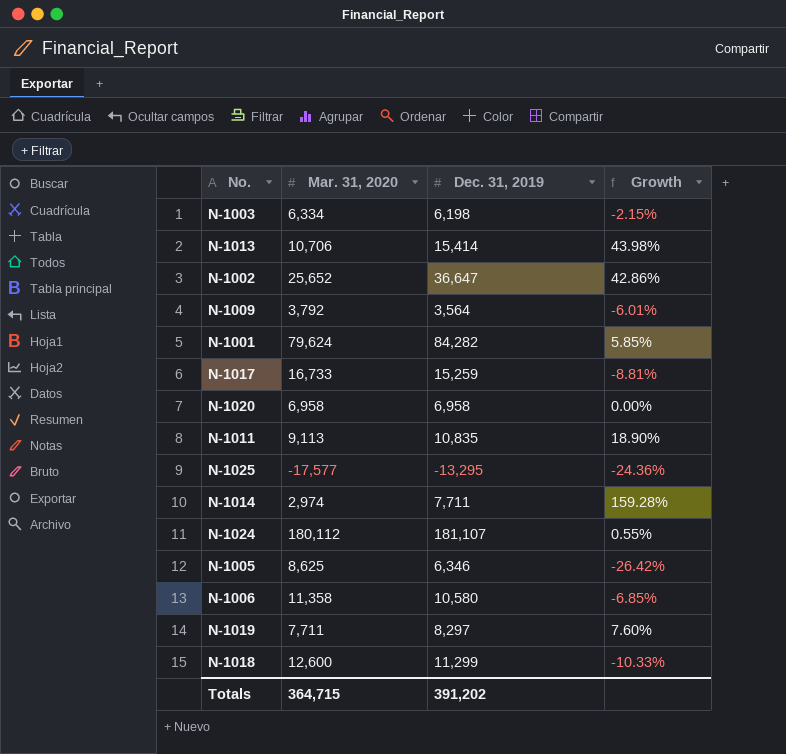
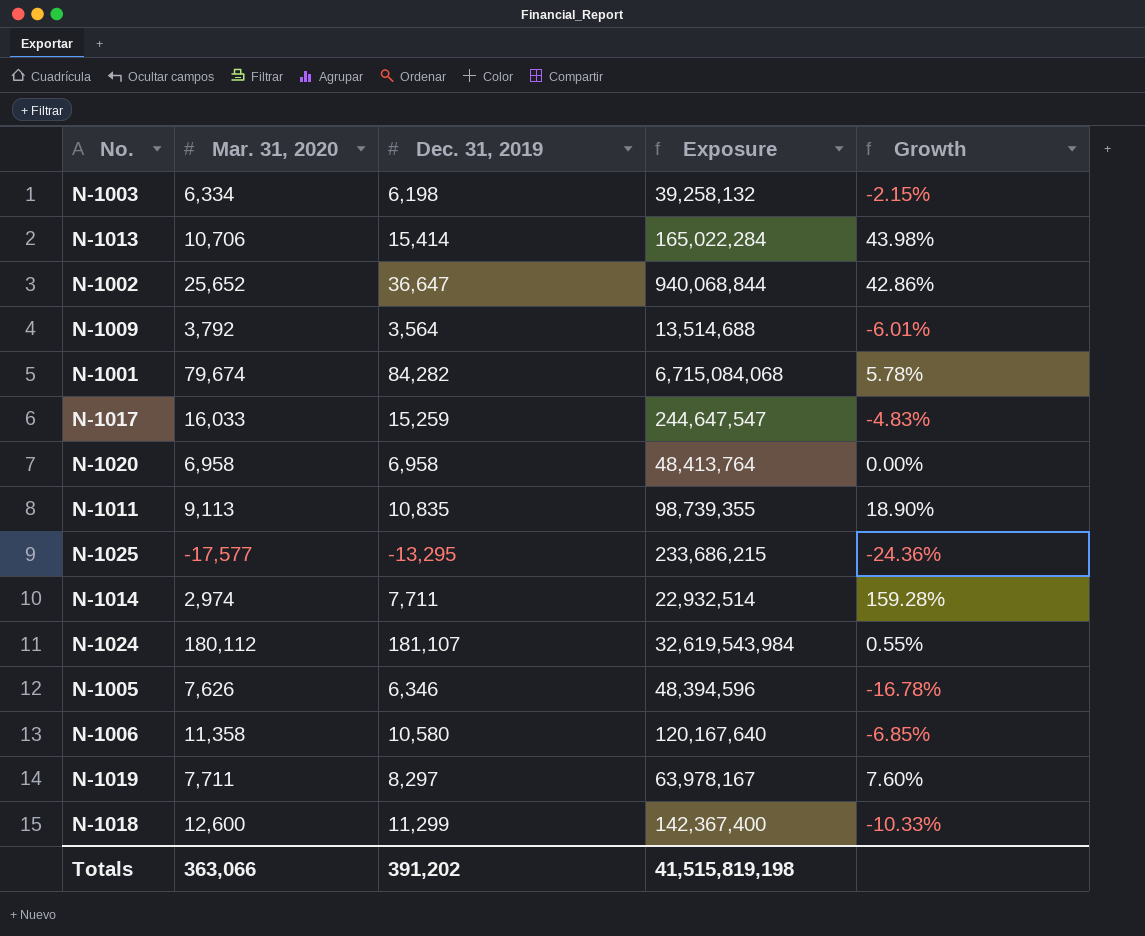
column Exposure | formula: none -> [Mar. 31, 2020] * [Dec. 31, 2019]
N-1001 | Mar. 31, 2020: 79,624 -> 79,674
N-1001 | Growth: 5.85% -> 5.78%
N-1017 | Mar. 31, 2020: 16,733 -> 16,033
N-1017 | Growth: -8.81% -> -4.83%
N-1005 | Mar. 31, 2020: 8,625 -> 7,626
N-1005 | Growth: -26.42% -> -16.78%
Totals | Mar. 31, 2020: 364,715 -> 363,066

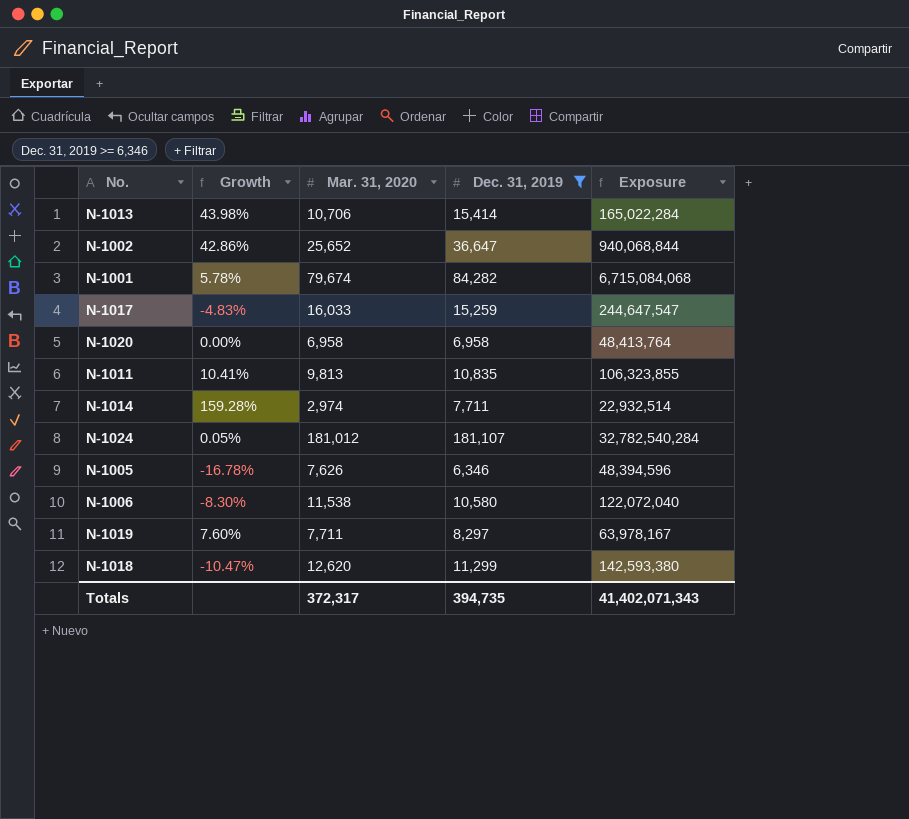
filter: none -> Dec. 31, 2019 >= 6,346
column Growth | position: 5 -> 2
N-1011 | Growth: 18.90% -> 10.41%
N-1011 | Mar. 31, 2020: 9,113 -> 9,813
N-1011 | Exposure: 98,739,355 -> 106,323,855
N-1024 | Growth: 0.55% -> 0.05%
N-1024 | Mar. 31, 2020: 180,112 -> 181,012
N-1024 | Exposure: 32,619,543,984 -> 32,782,540,284
N-1006 | Growth: -6.85% -> -8.30%
N-1006 | Mar. 31, 2020: 11,358 -> 11,538
N-1006 | Exposure: 120,167,640 -> 122,072,040
N-1018 | Growth: -10.33% -> -10.47%
N-1018 | Mar. 31, 2020: 12,600 -> 12,620
N-1018 | Exposure: 142,367,400 -> 142,593,380
Totals | Mar. 31, 2020: 363,066 -> 372,317
Totals | Dec. 31, 2019: 391,202 -> 394,735
Totals | Exposure: 41,515,819,198 -> 41,402,071,343

